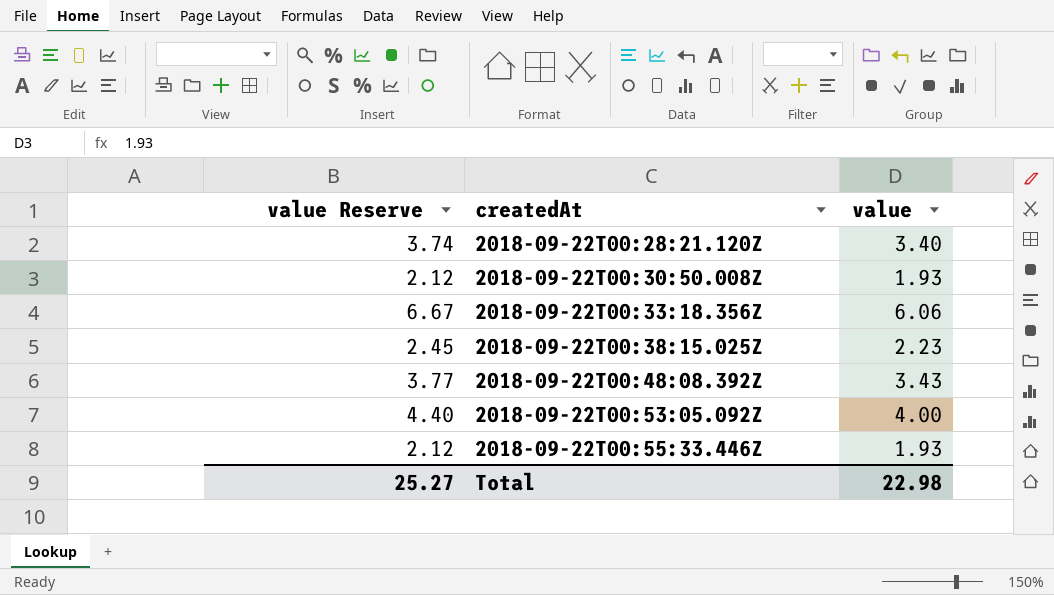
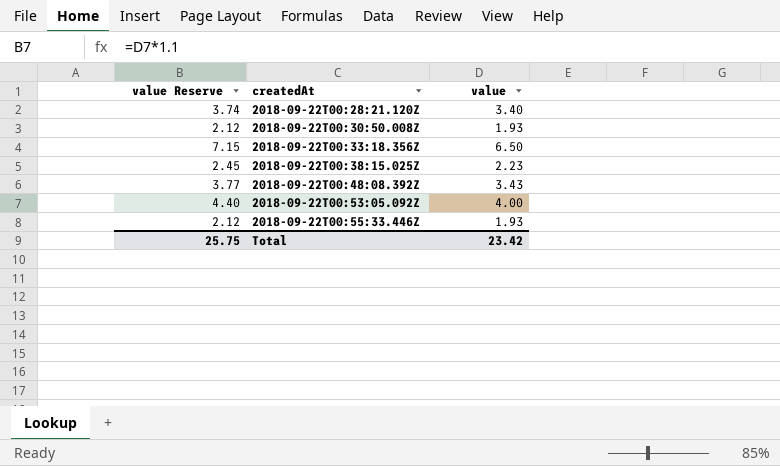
2018-09-22T00:33:18.356Z | value Reserve: 6.67 -> 7.15
2018-09-22T00:33:18.356Z | value: 6.06 -> 6.50
Total | value Reserve: 25.27 -> 25.75
Total | value: 22.98 -> 23.42

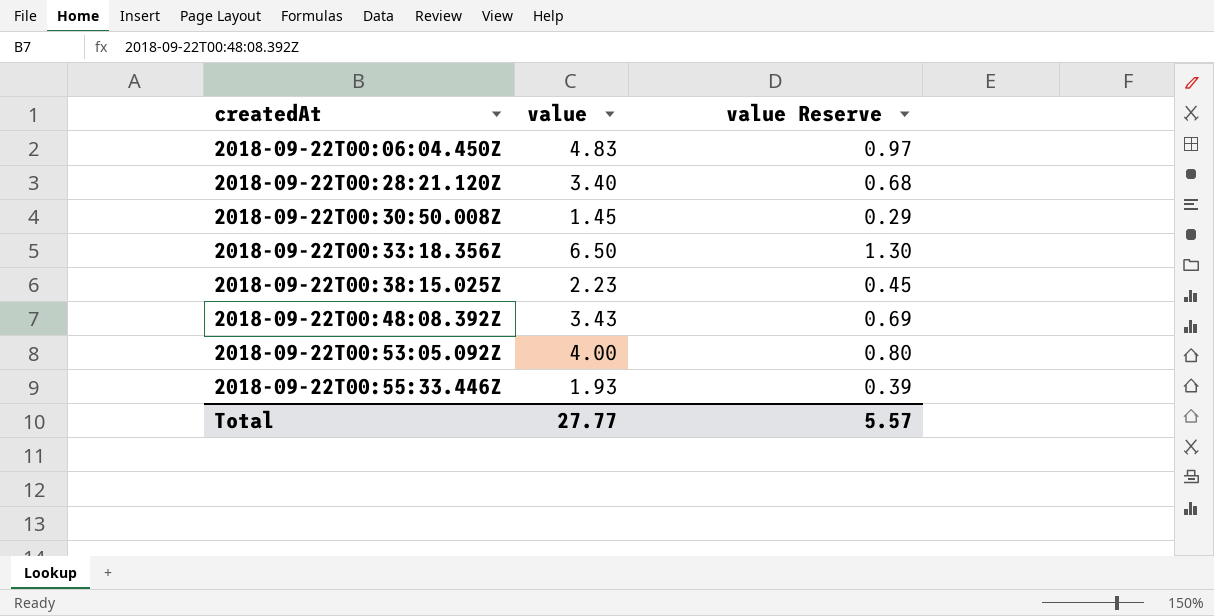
column value Reserve | formula: [value] * 1.1 -> [value] * 0.2
column value Reserve | position: 1 -> 3
row 2018-09-22T00:06:04.450Z: none -> 4.83 | 0.97
2018-09-22T00:30:50.008Z | value: 1.93 -> 1.45
Total | value: 23.42 -> 27.77
Total | value Reserve: 25.75 -> 5.57

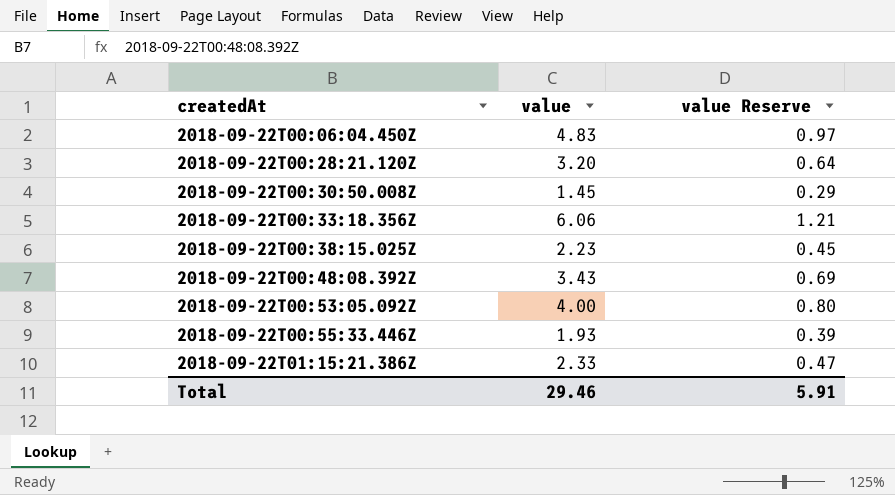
2018-09-22T00:28:21.120Z | value: 3.40 -> 3.20
2018-09-22T00:28:21.120Z | value Reserve: 0.68 -> 0.64
2018-09-22T00:33:18.356Z | value: 6.50 -> 6.06
2018-09-22T00:33:18.356Z | value Reserve: 1.30 -> 1.21
row 2018-09-22T01:15:21.386Z: none -> 2.33 | 0.47
Total | value: 27.77 -> 29.46
Total | value Reserve: 5.57 -> 5.91

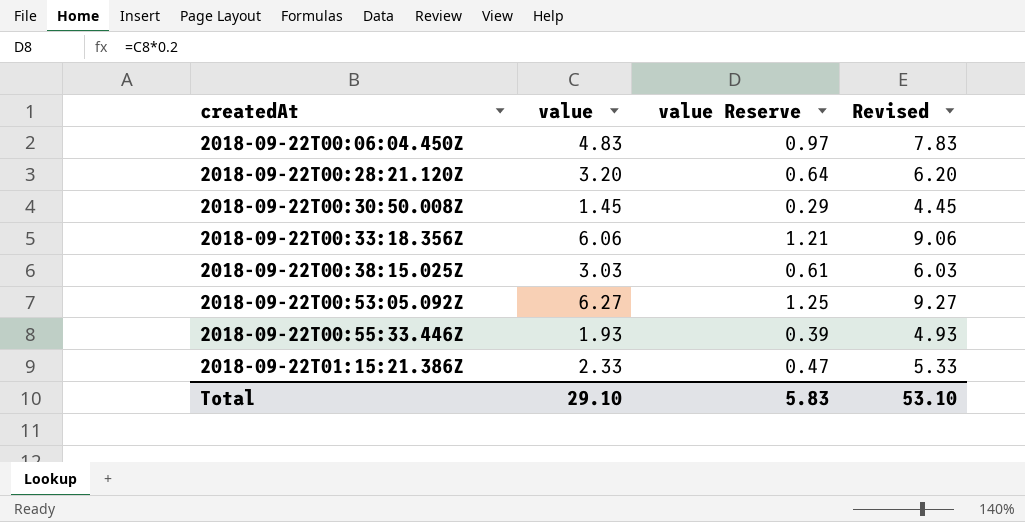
column Revised | formula: none -> [value] + 3
row 2018-09-22T00:48:08.392Z: 3.43 | 0.69 -> none
2018-09-22T00:38:15.025Z | value: 2.23 -> 3.03
2018-09-22T00:38:15.025Z | value Reserve: 0.45 -> 0.61
2018-09-22T00:53:05.092Z | value: 4.00 -> 6.27
2018-09-22T00:53:05.092Z | value Reserve: 0.80 -> 1.25
Total | value: 29.46 -> 29.10
Total | value Reserve: 5.91 -> 5.83

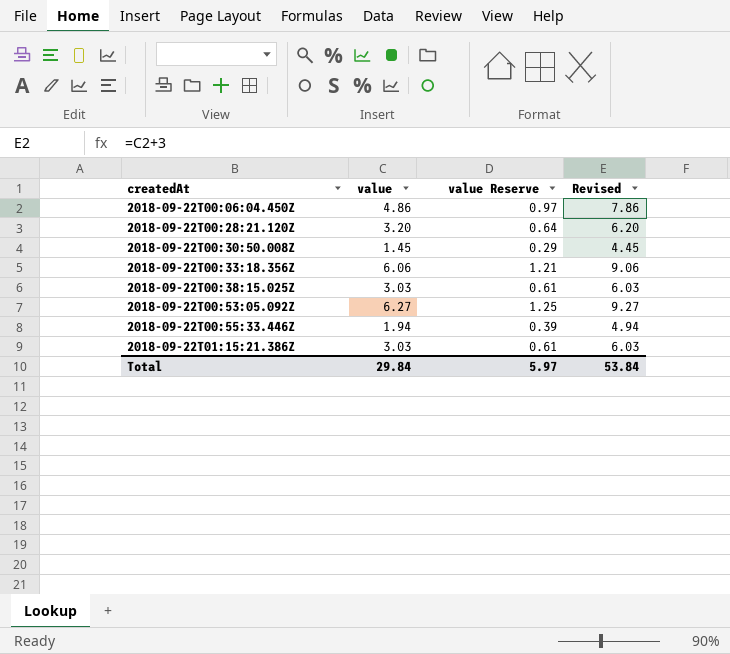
2018-09-22T00:06:04.450Z | value: 4.83 -> 4.86
2018-09-22T00:06:04.450Z | Revised: 7.83 -> 7.86
2018-09-22T00:55:33.446Z | value: 1.93 -> 1.94
2018-09-22T00:55:33.446Z | Revised: 4.93 -> 4.94
2018-09-22T01:15:21.386Z | value: 2.33 -> 3.03
2018-09-22T01:15:21.386Z | value Reserve: 0.47 -> 0.61
2018-09-22T01:15:21.386Z | Revised: 5.33 -> 6.03
Total | value: 29.10 -> 29.84
Total | value Reserve: 5.83 -> 5.97
Total | Revised: 53.10 -> 53.84

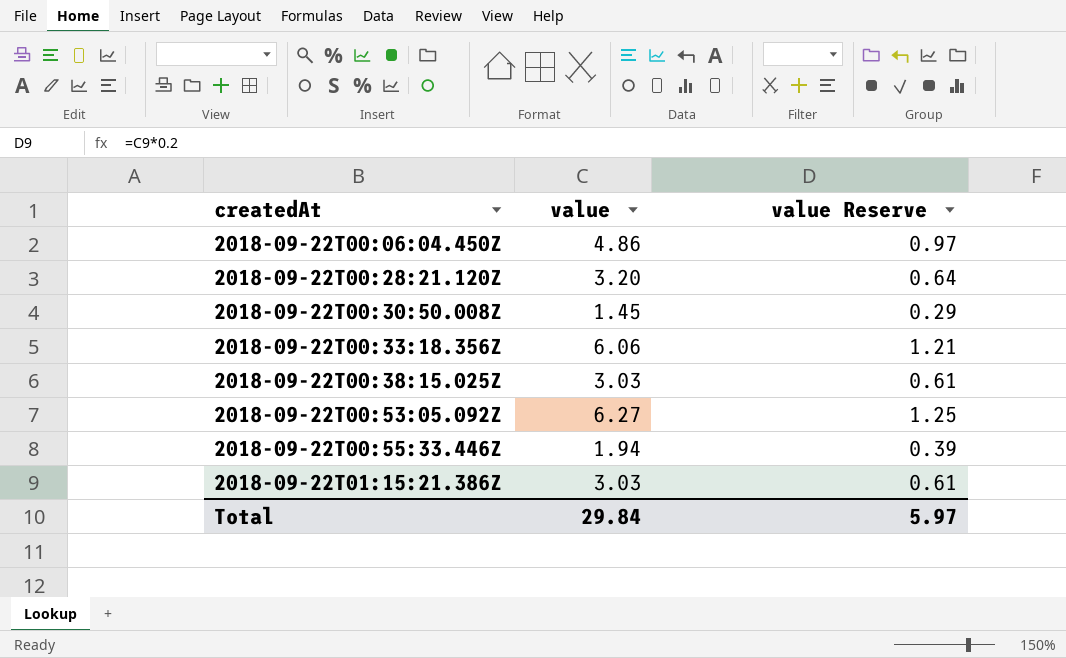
column Revised | formula: [value] + 3 -> none

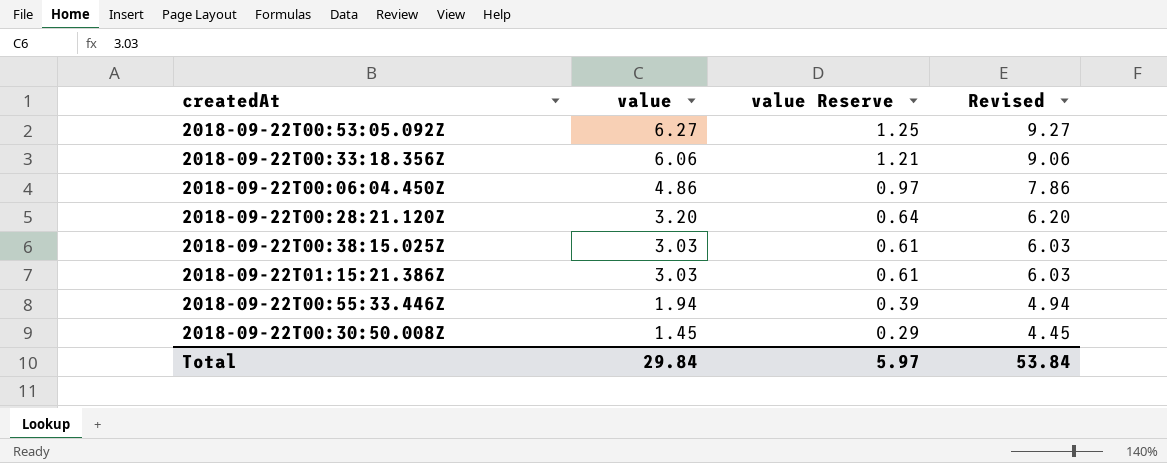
row order: createdAt ascending -> value descending
column Revised | formula: none -> [value] + 3

